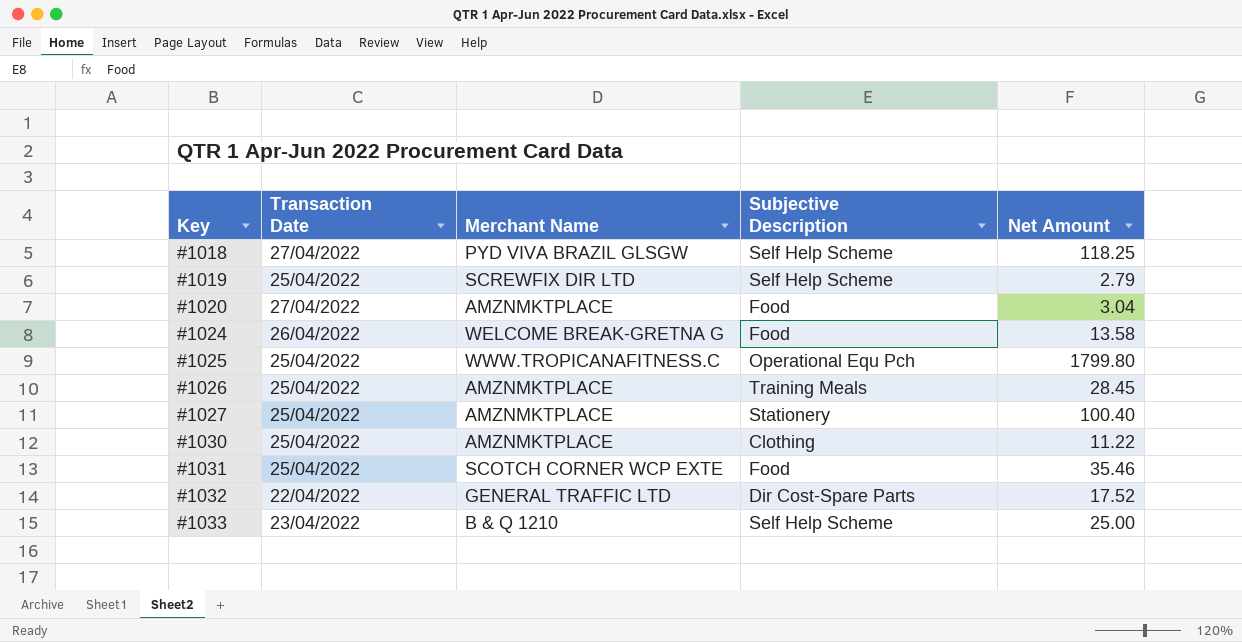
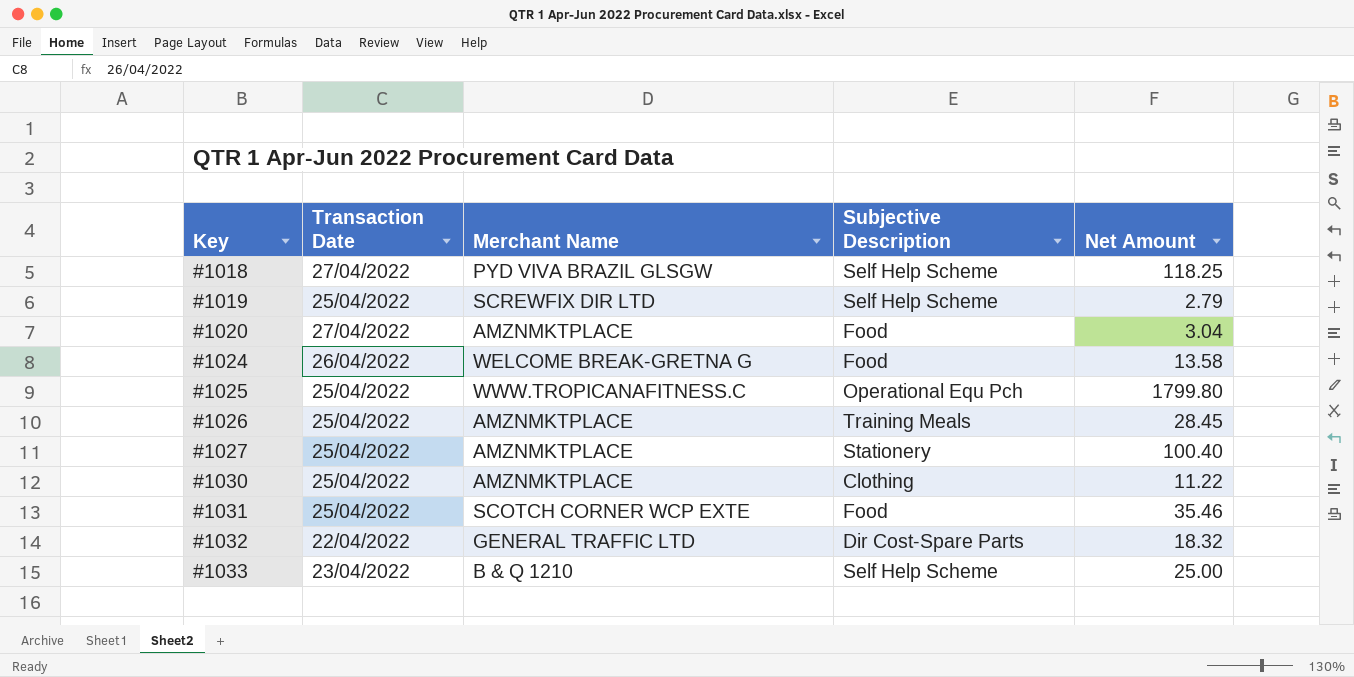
#1032 | Net Amount: 17.52 -> 18.32

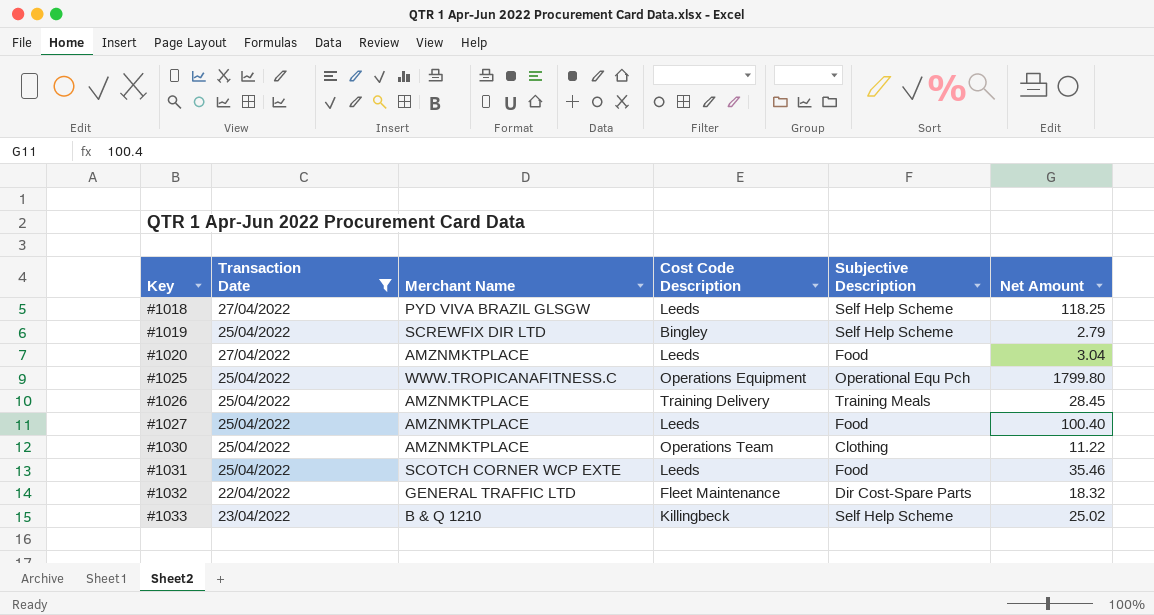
filter: none -> Transaction Date != 26/04/2022
column Cost Code Description | position: none -> 4
#1027 | Subjective Description: Stationery -> Food
#1033 | Net Amount: 25.00 -> 25.02

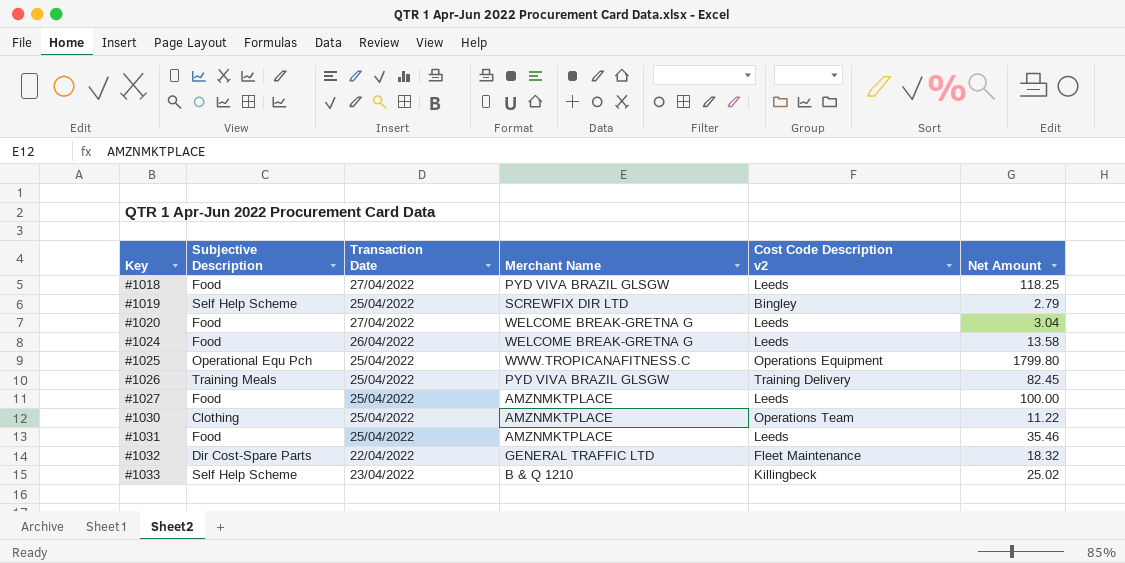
filter: Transaction Date != 26/04/2022 -> none
column Subjective Description | position: 5 -> 2
column name: Cost Code Description -> Cost Code Description v2
#1018 | Subjective Description: Self Help Scheme -> Food
#1020 | Merchant Name: AMZNMKTPLACE -> WELCOME BREAK-GRETNA G
#1026 | Merchant Name: AMZNMKTPLACE -> PYD VIVA BRAZIL GLSGW
#1026 | Net Amount: 28.45 -> 82.45
#1027 | Net Amount: 100.40 -> 100.00
#1031 | Merchant Name: SCOTCH CORNER WCP EXTE -> AMZNMKTPLACE

